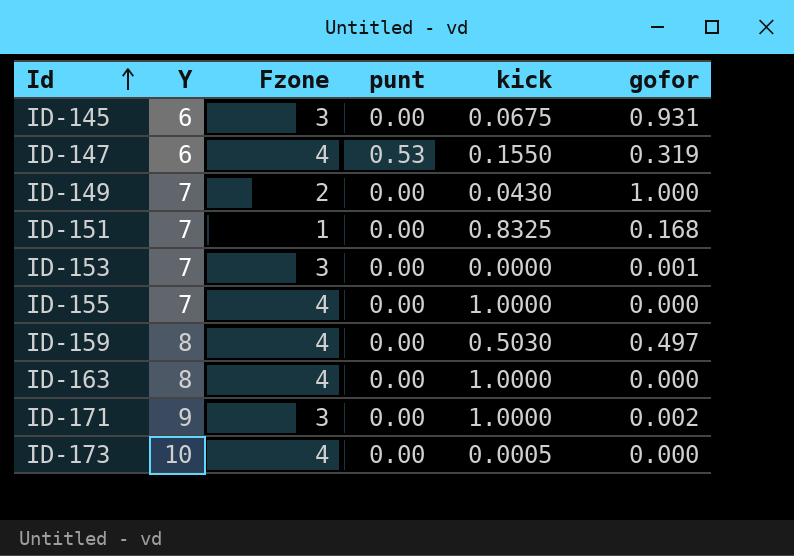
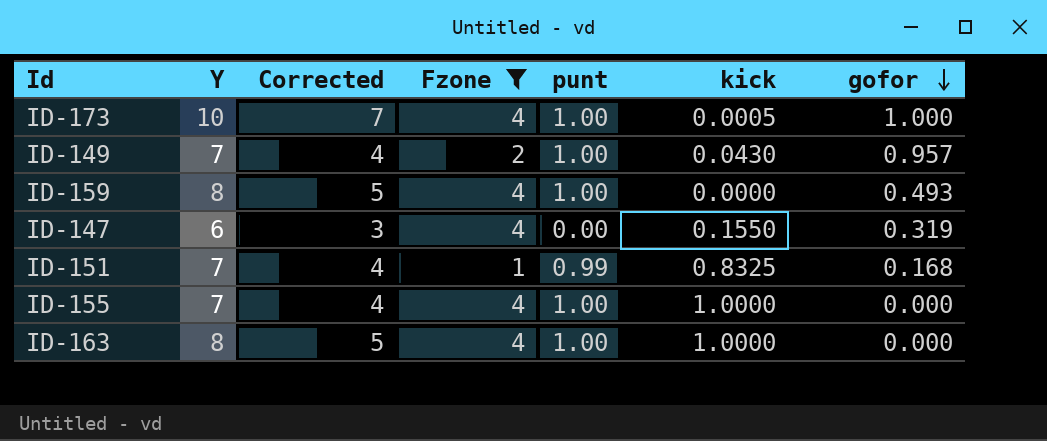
filter: none -> Fzone != 3
row order: Id ascending -> gofor descending
column Corrected | formula: none -> [Y] - 3
ID-173 | punt: 0.00 -> 1.00
ID-173 | gofor: 0.000 -> 1.000
ID-149 | punt: 0.00 -> 1.00
ID-149 | gofor: 1.000 -> 0.957
ID-159 | punt: 0.00 -> 1.00
ID-159 | kick: 0.5030 -> 0.0000
ID-159 | gofor: 0.497 -> 0.493
ID-147 | punt: 0.53 -> 0.00
ID-151 | punt: 0.00 -> 0.99
ID-155 | punt: 0.00 -> 1.00
ID-163 | punt: 0.00 -> 1.00

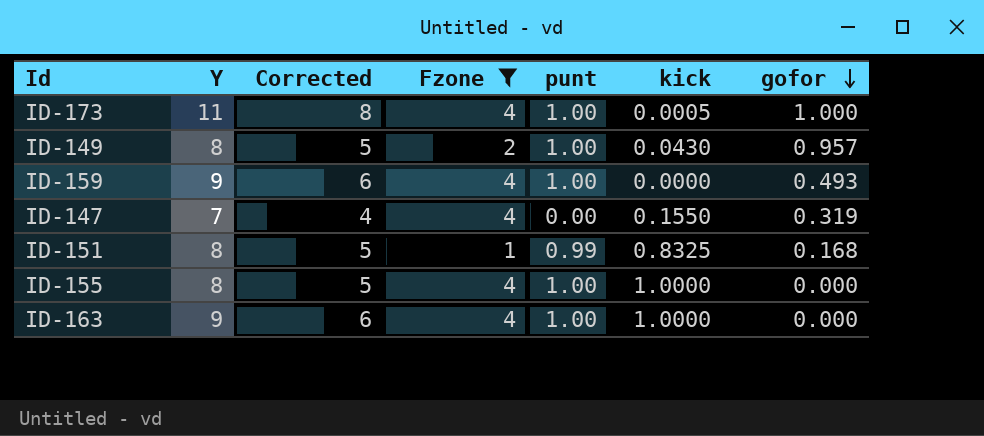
ID-173 | Y: 10 -> 11
ID-173 | Corrected: 7 -> 8
ID-149 | Y: 7 -> 8
ID-149 | Corrected: 4 -> 5
ID-159 | Y: 8 -> 9
ID-159 | Corrected: 5 -> 6
ID-147 | Y: 6 -> 7
ID-147 | Corrected: 3 -> 4
ID-151 | Y: 7 -> 8
ID-151 | Corrected: 4 -> 5
ID-155 | Y: 7 -> 8
ID-155 | Corrected: 4 -> 5
ID-163 | Y: 8 -> 9
ID-163 | Corrected: 5 -> 6

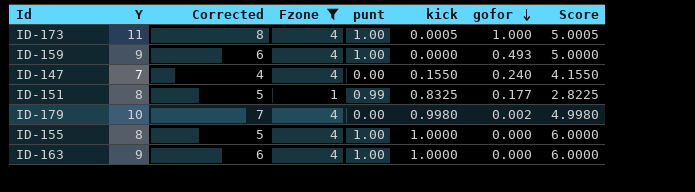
column Score | formula: none -> [Fzone] + [punt] + [kick]
row ID-149: 8 | 5 | 2 | 1.00 | 0.0430 | 0.957 -> none
ID-147 | gofor: 0.319 -> 0.240
ID-151 | gofor: 0.168 -> 0.177
row ID-179: none -> 10 | 7 | 4 | 0.00 | 0.9980 | 0.002 | 4.9980

